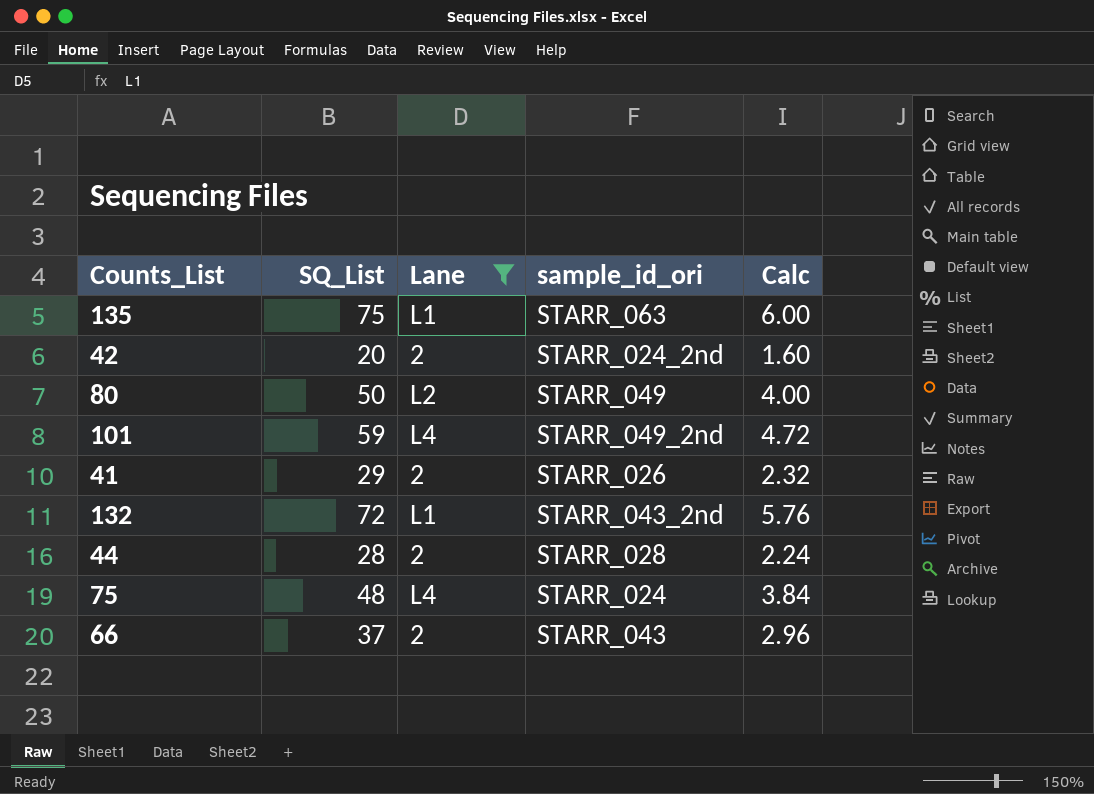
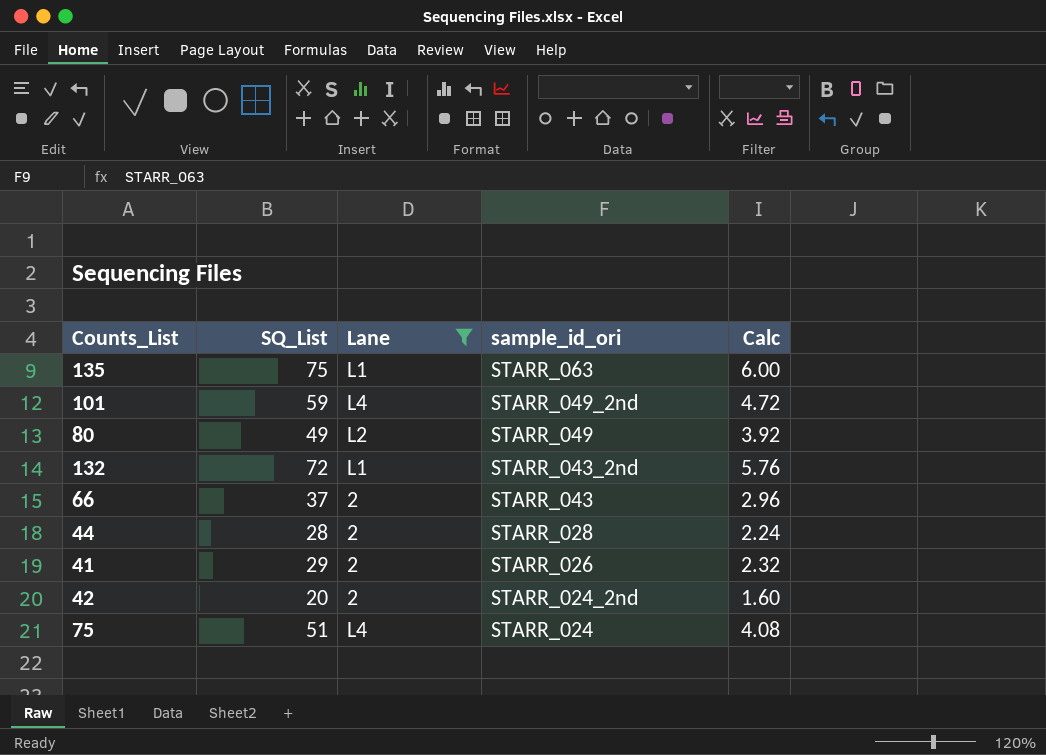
row order: none -> sample_id_ori descending
80 | SQ_List: 50 -> 49
80 | Calc: 4.00 -> 3.92
75 | SQ_List: 48 -> 51
75 | Calc: 3.84 -> 4.08

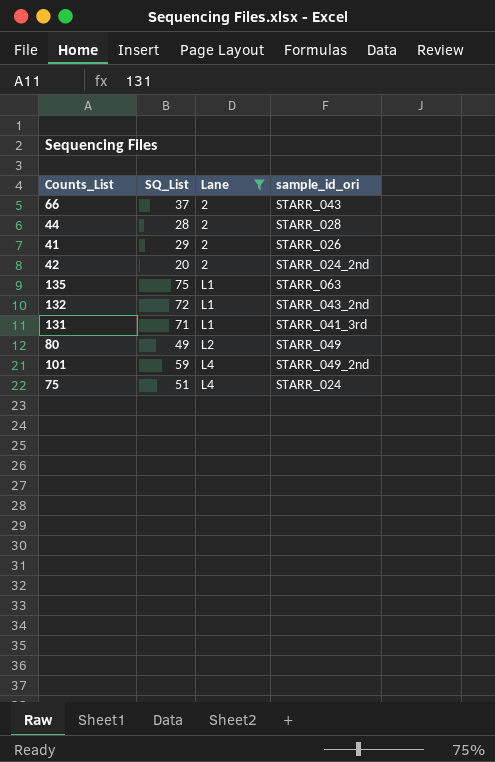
row order: sample_id_ori descending -> Lane ascending
column Calc | formula: [SQ_List] * 0.08 -> none
row 131: none -> 71 | L1 | STARR_041_3rd

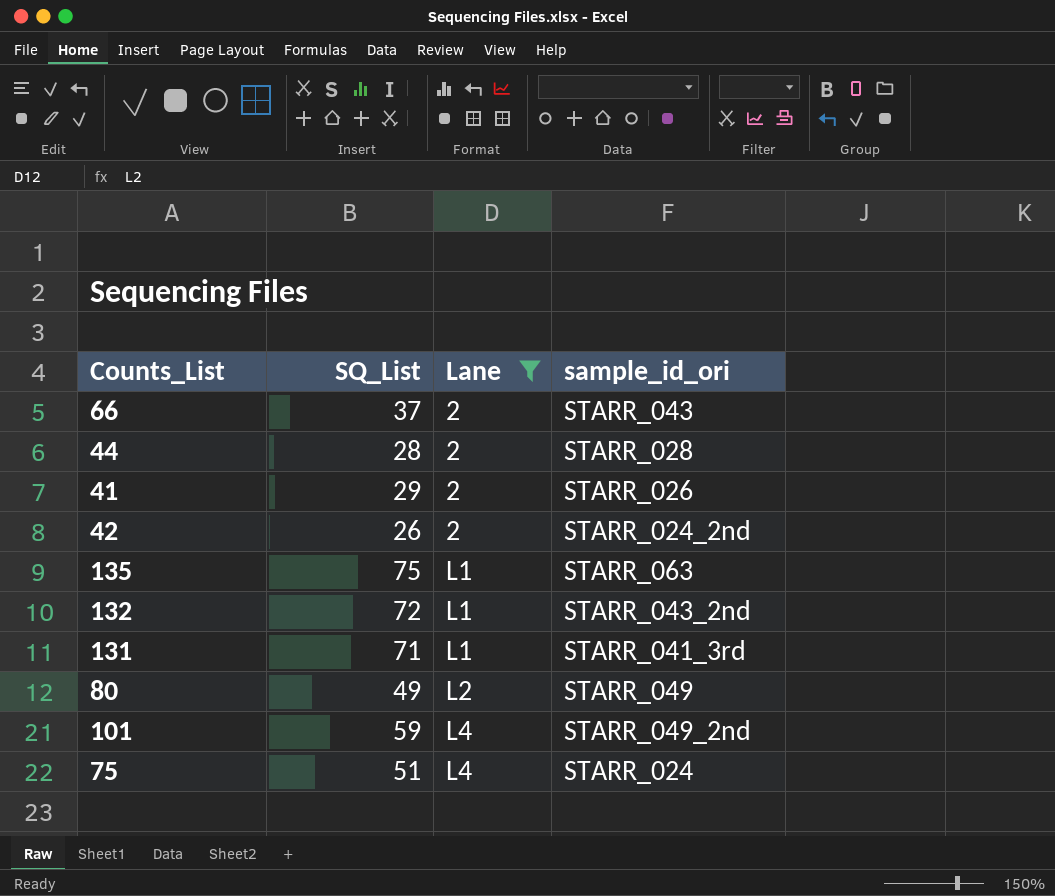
42 | SQ_List: 20 -> 26

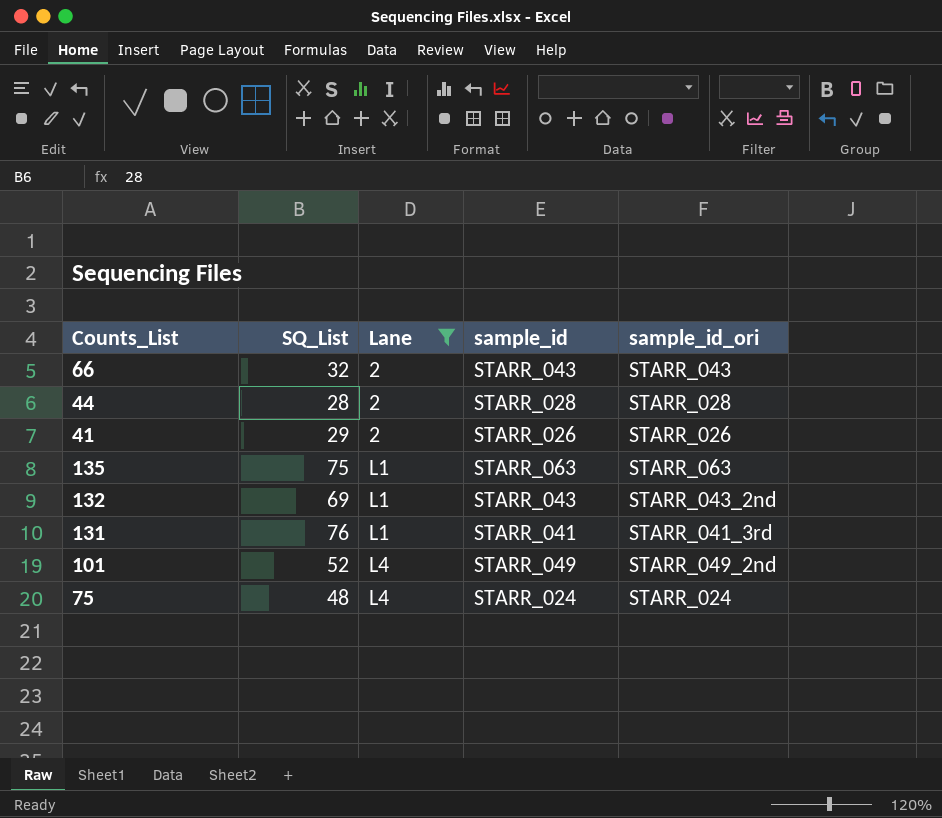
column sample_id | position: none -> 4
row 42: 26 | 2 | STARR_024_2nd -> none
row 80: 49 | L2 | STARR_049 -> none
66 | SQ_List: 37 -> 32
132 | SQ_List: 72 -> 69
131 | SQ_List: 71 -> 76
101 | SQ_List: 59 -> 52
75 | SQ_List: 51 -> 48

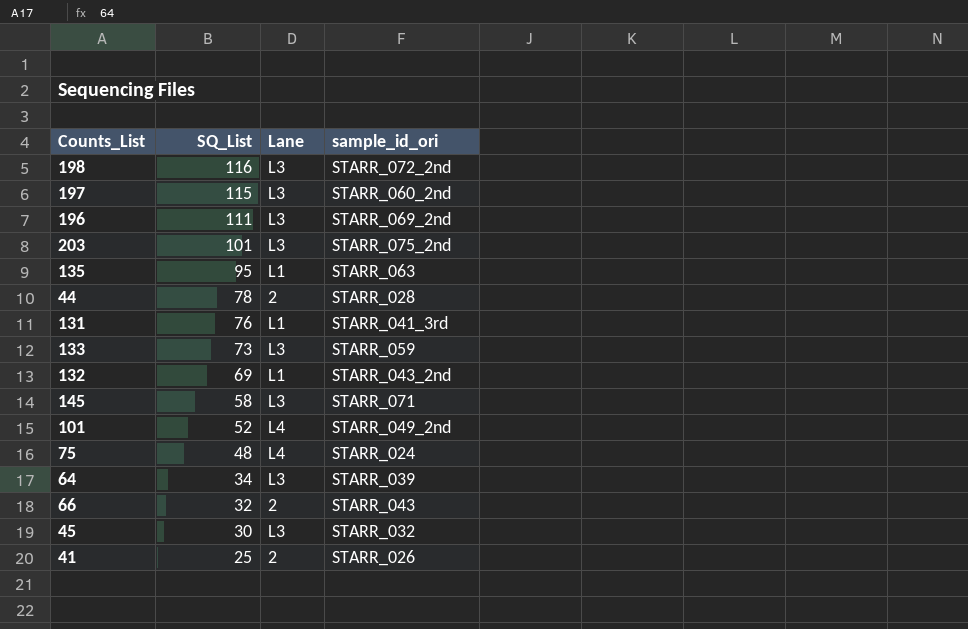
filter: Lane != L3 -> none
row order: Lane ascending -> SQ_List descending
column sample_id | position: 4 -> none
135 | SQ_List: 75 -> 95
44 | SQ_List: 28 -> 78
41 | SQ_List: 29 -> 25

